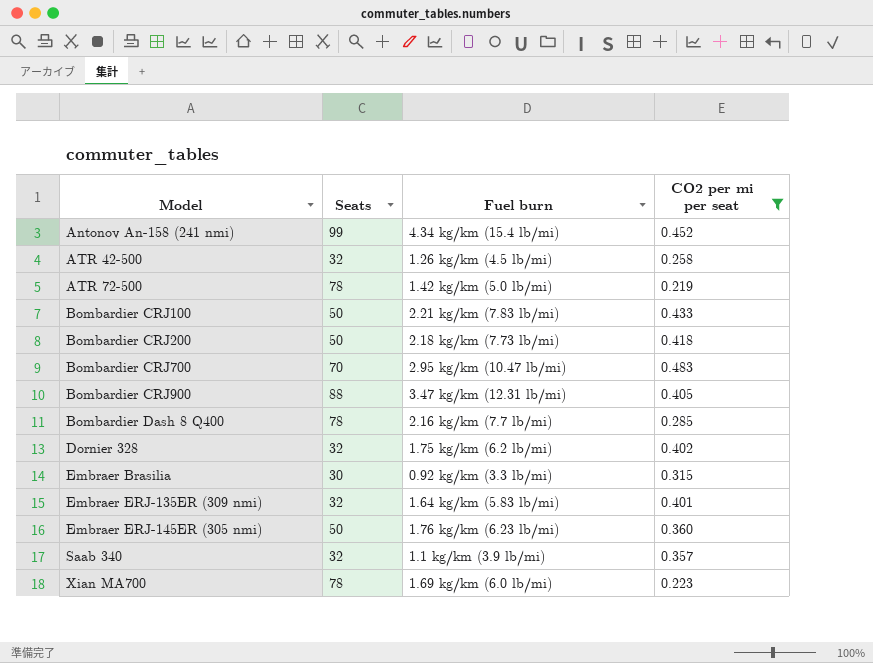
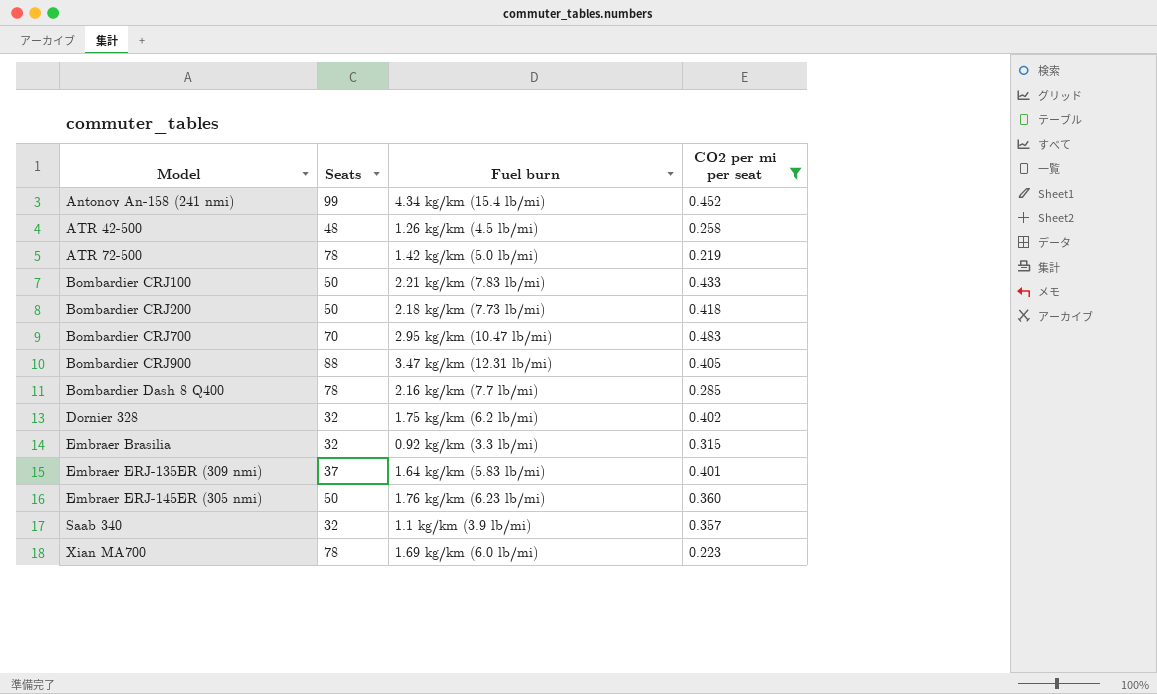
ATR 42-500 | Seats: 32 -> 48
Embraer Brasilia | Seats: 30 -> 32
Embraer ERJ-135ER (309 nmi) | Seats: 32 -> 37

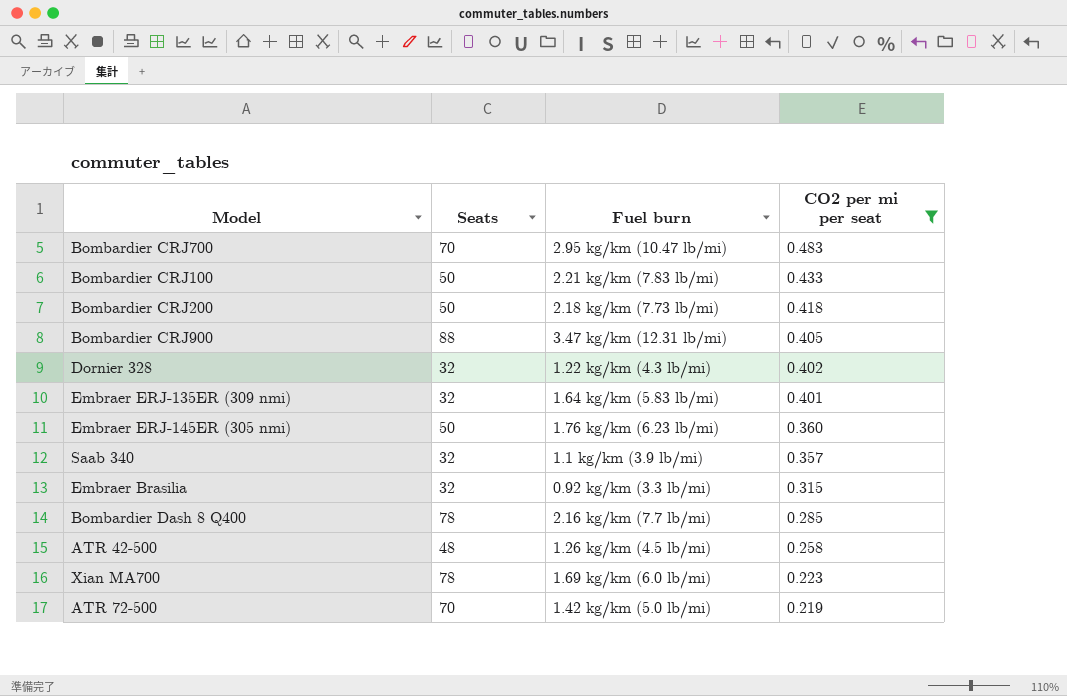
row order: Model ascending -> CO2 per mi per seat descending
row Antonov An-158 (241 nmi): 99 | 4.34 kg/km (15.4 lb/mi) | 0.452 -> none
Dornier 328 | Fuel burn: 1.75 kg/km (6.2 lb/mi) -> 1.22 kg/km (4.3 lb/mi)
Embraer ERJ-135ER (309 nmi) | Seats: 37 -> 32
ATR 72-500 | Seats: 78 -> 70

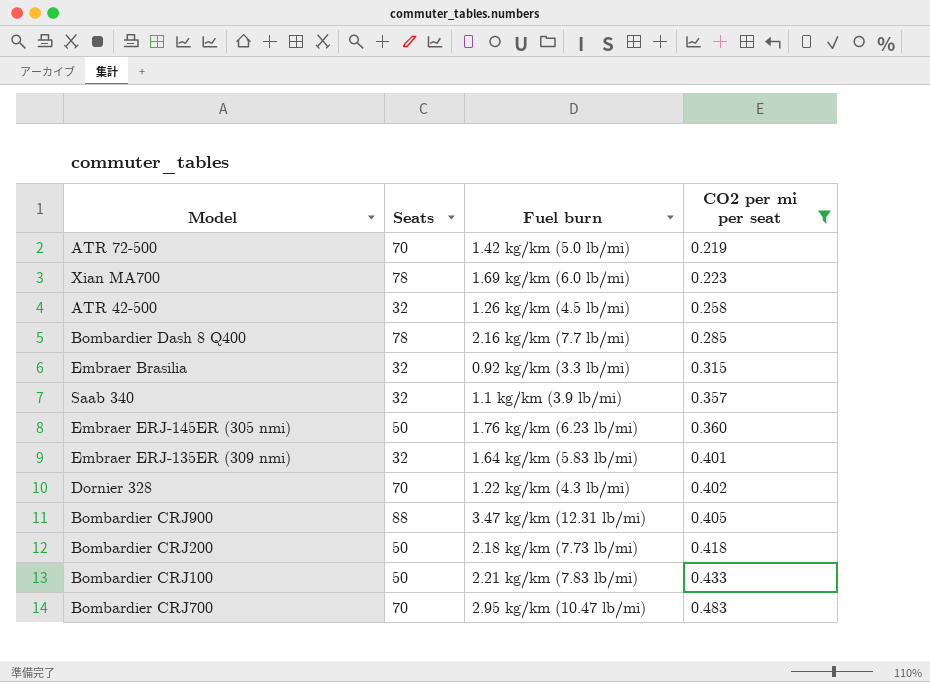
row order: CO2 per mi per seat descending -> CO2 per mi per seat ascending
ATR 42-500 | Seats: 48 -> 32
Dornier 328 | Seats: 32 -> 70

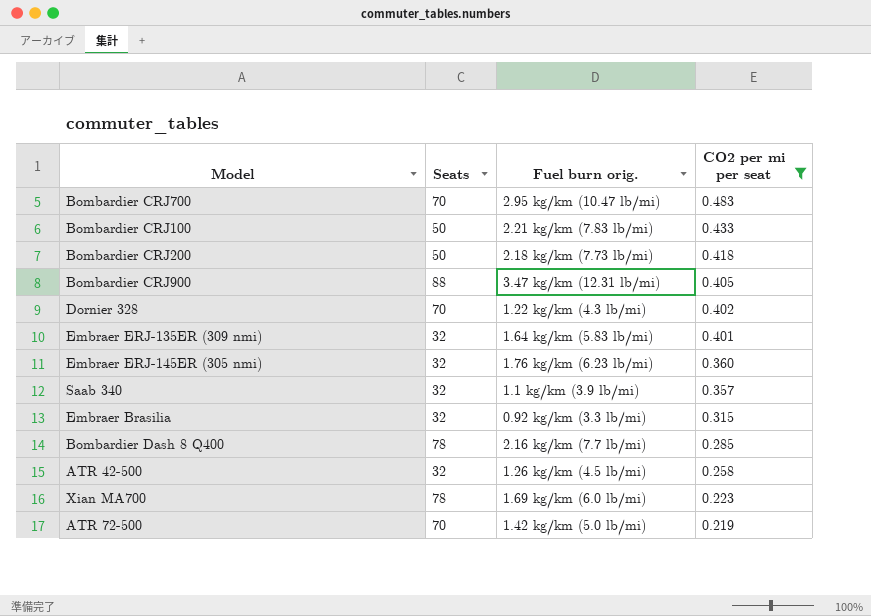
row order: CO2 per mi per seat ascending -> CO2 per mi per seat descending
column name: Fuel burn -> Fuel burn orig.
Embraer ERJ-145ER (305 nmi) | Seats: 50 -> 32

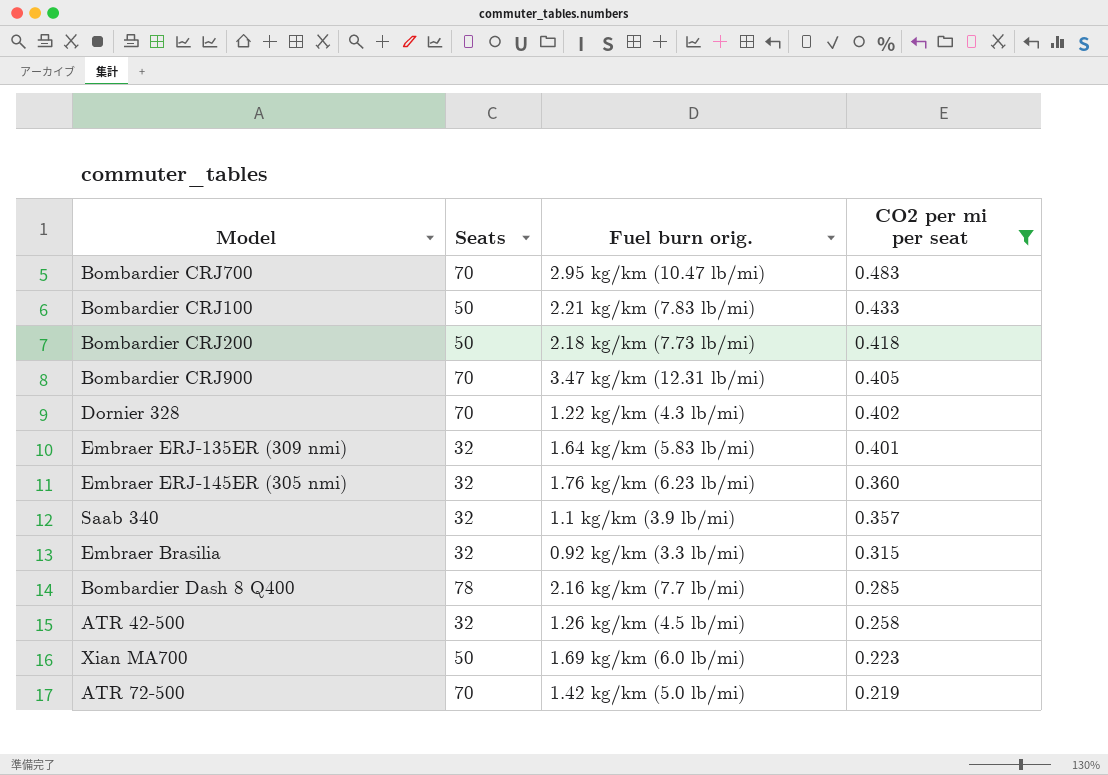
Bombardier CRJ900 | Seats: 88 -> 70
Xian MA700 | Seats: 78 -> 50

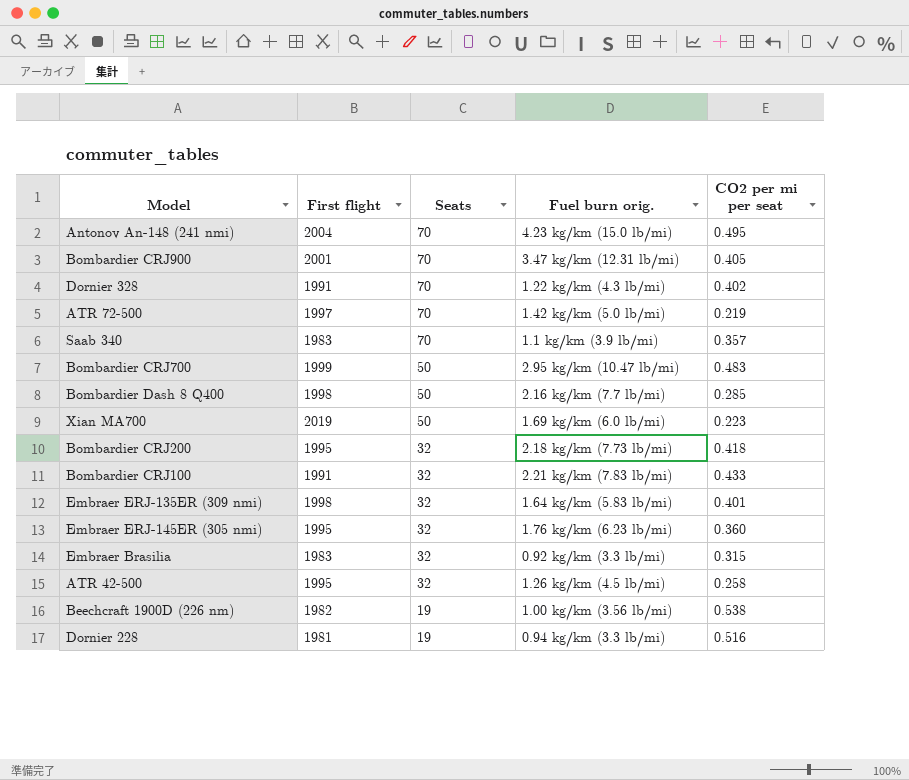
filter: CO2 per mi per seat <= 0.483 -> none
row order: CO2 per mi per seat descending -> Seats descending
column First flight | position: none -> 2
Saab 340 | Seats: 32 -> 70
Bombardier CRJ700 | Seats: 70 -> 50
Bombardier Dash 8 Q400 | Seats: 78 -> 50
Bombardier CRJ200 | Seats: 50 -> 32
Bombardier CRJ100 | Seats: 50 -> 32

